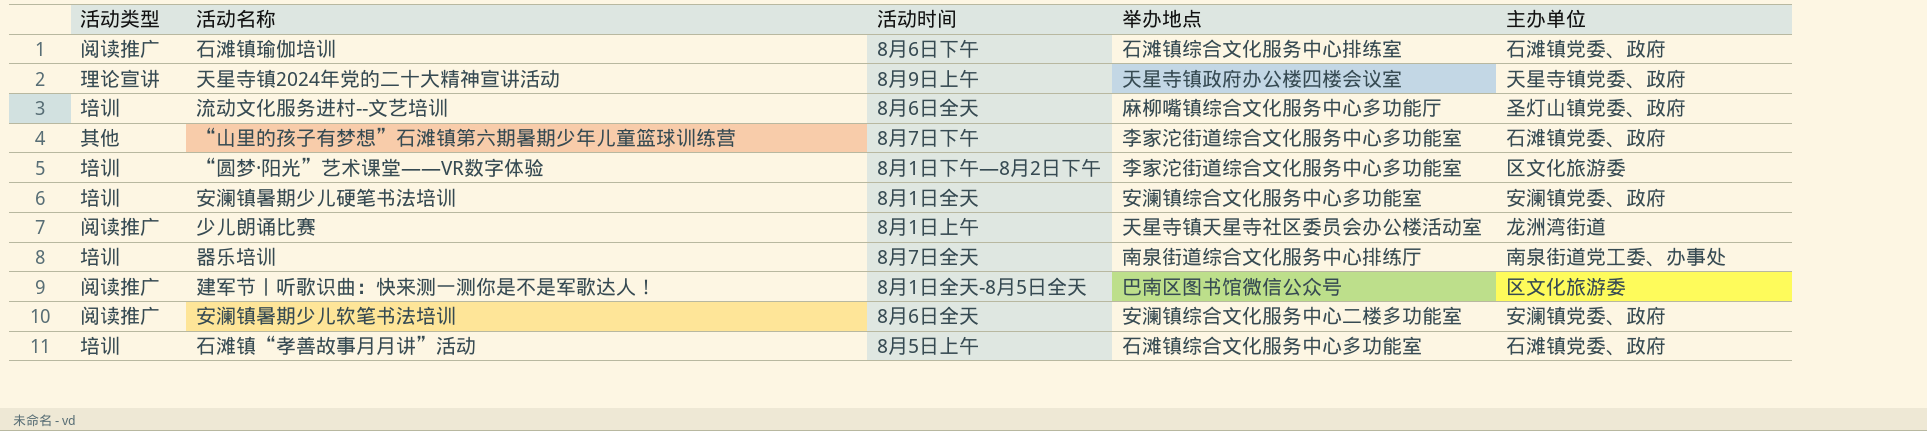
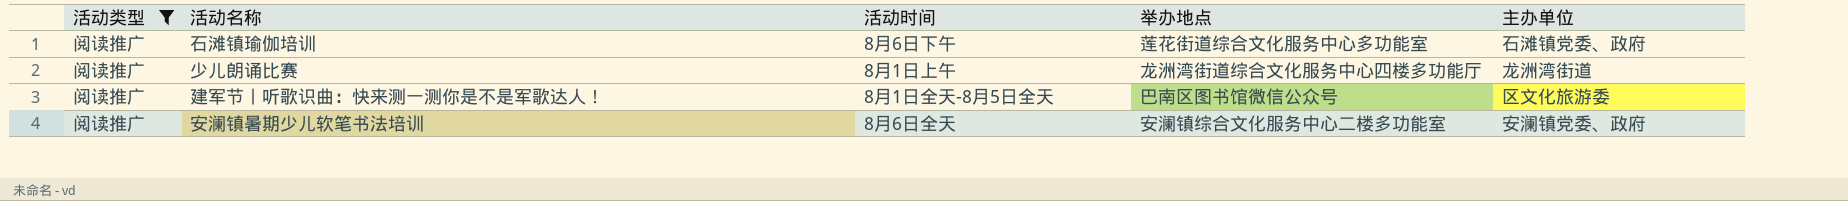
filter: none -> 活动类型 = 阅读推广
石滩镇瑜伽培训 | 举办地点: 石滩镇综合文化服务中心排练室 -> 莲花街道综合文化服务中心多功能室
少儿朗诵比赛 | 举办地点: 天星寺镇天星寺社区委员会办公楼活动室 -> 龙洲湾街道综合文化服务中心四楼多功能厅

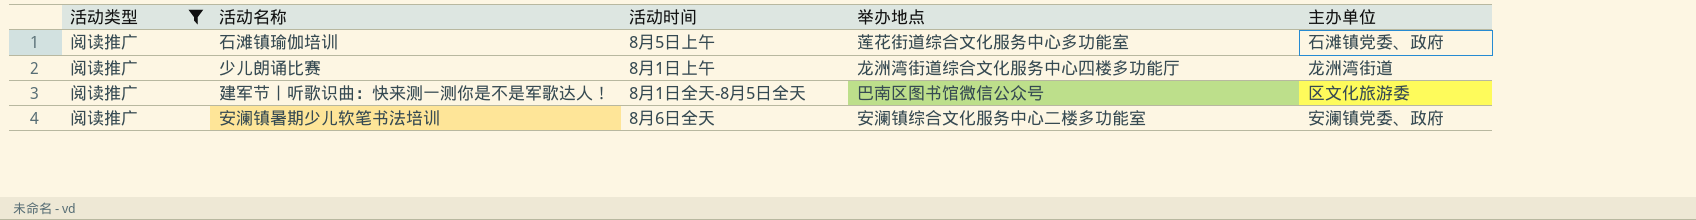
石滩镇瑜伽培训 | 活动时间: 8月6日下午 -> 8月5日上午

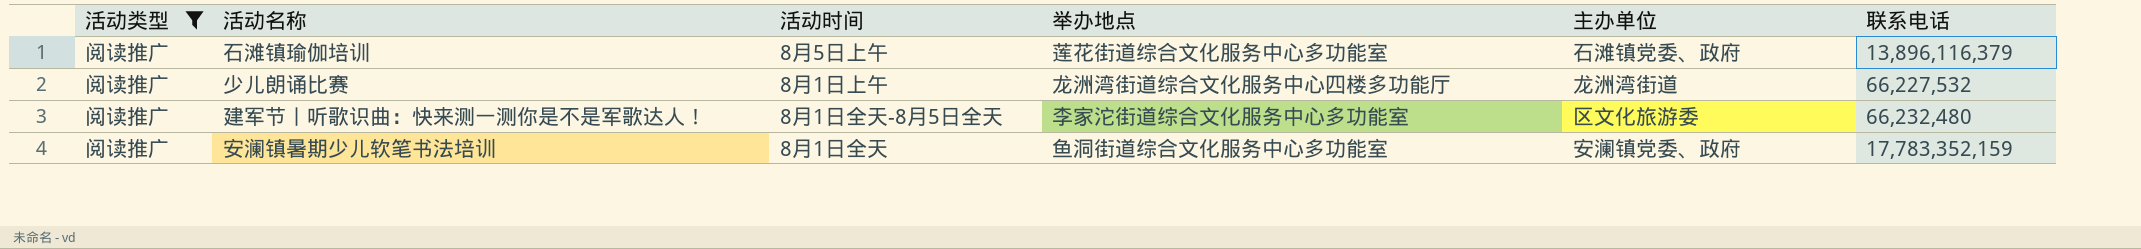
column 联系电话 | position: none -> 6
建军节丨听歌识曲：快来测一测你是不是军歌达人！ | 举办地点: 巴南区图书馆微信公众号 -> 李家沱街道综合文化服务中心多功能室
安澜镇暑期少儿软笔书法培训 | 活动时间: 8月6日全天 -> 8月1日全天
安澜镇暑期少儿软笔书法培训 | 举办地点: 安澜镇综合文化服务中心二楼多功能室 -> 鱼洞街道综合文化服务中心多功能室

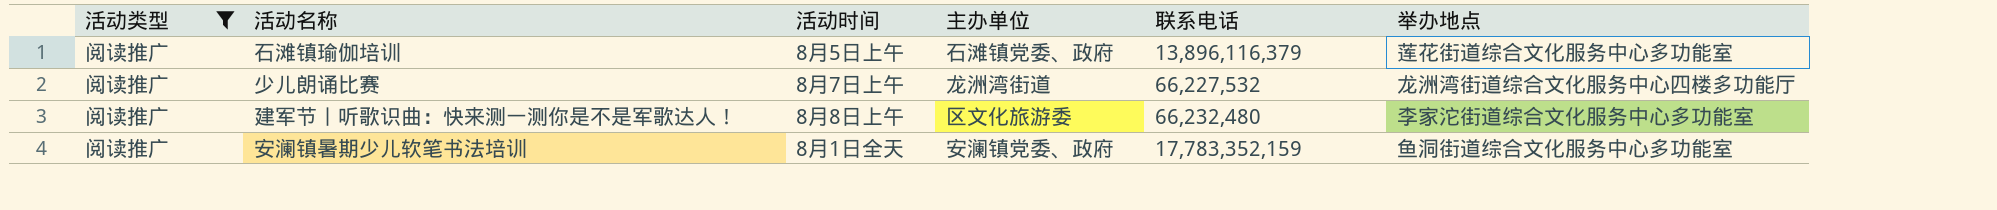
column 举办地点 | position: 4 -> 6
少儿朗诵比赛 | 活动时间: 8月1日上午 -> 8月7日上午
建军节丨听歌识曲：快来测一测你是不是军歌达人！ | 活动时间: 8月1日全天-8月5日全天 -> 8月8日上午

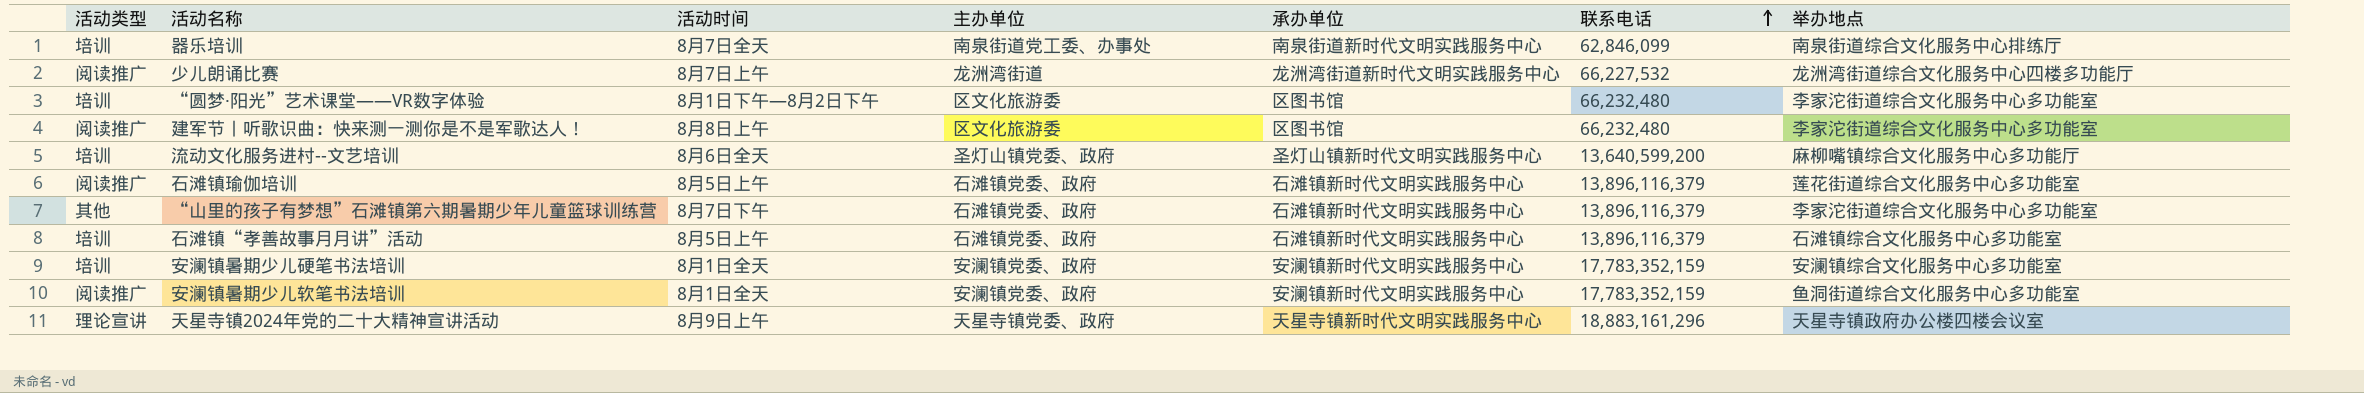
filter: 活动类型 = 阅读推广 -> none
row order: none -> 联系电话 ascending
column 承办单位 | position: none -> 5

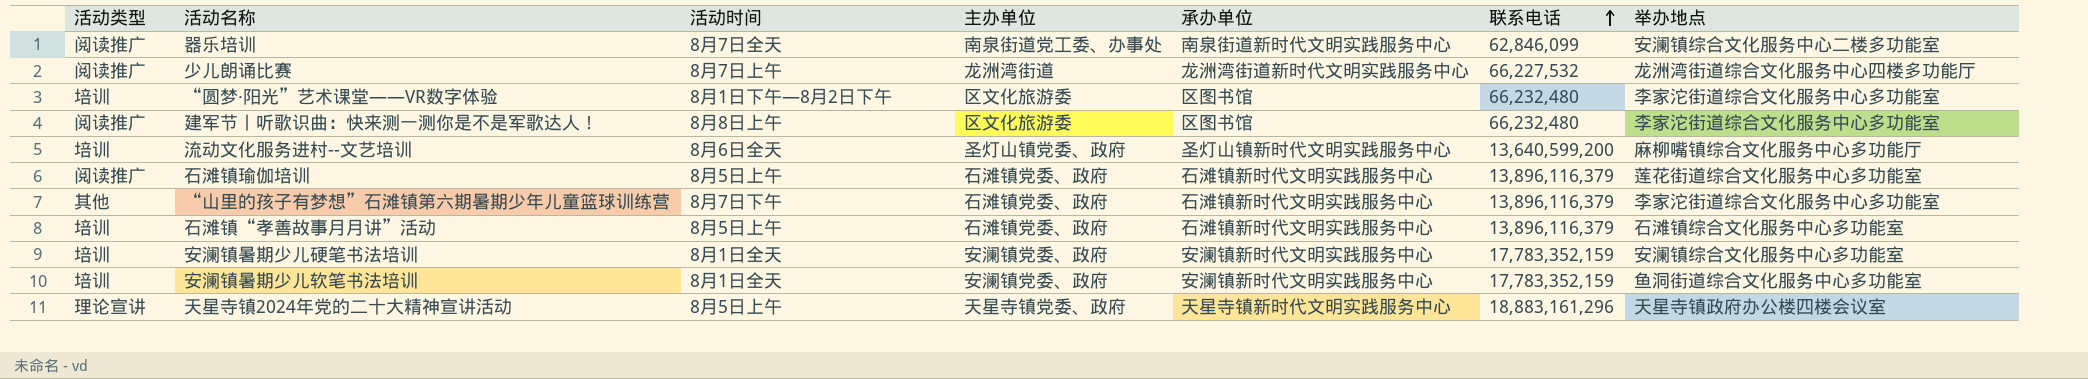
器乐培训 | 活动类型: 培训 -> 阅读推广
器乐培训 | 举办地点: 南泉街道综合文化服务中心排练厅 -> 安澜镇综合文化服务中心二楼多功能室
安澜镇暑期少儿软笔书法培训 | 活动类型: 阅读推广 -> 培训
天星寺镇2024年党的二十大精神宣讲活动 | 活动时间: 8月9日上午 -> 8月5日上午

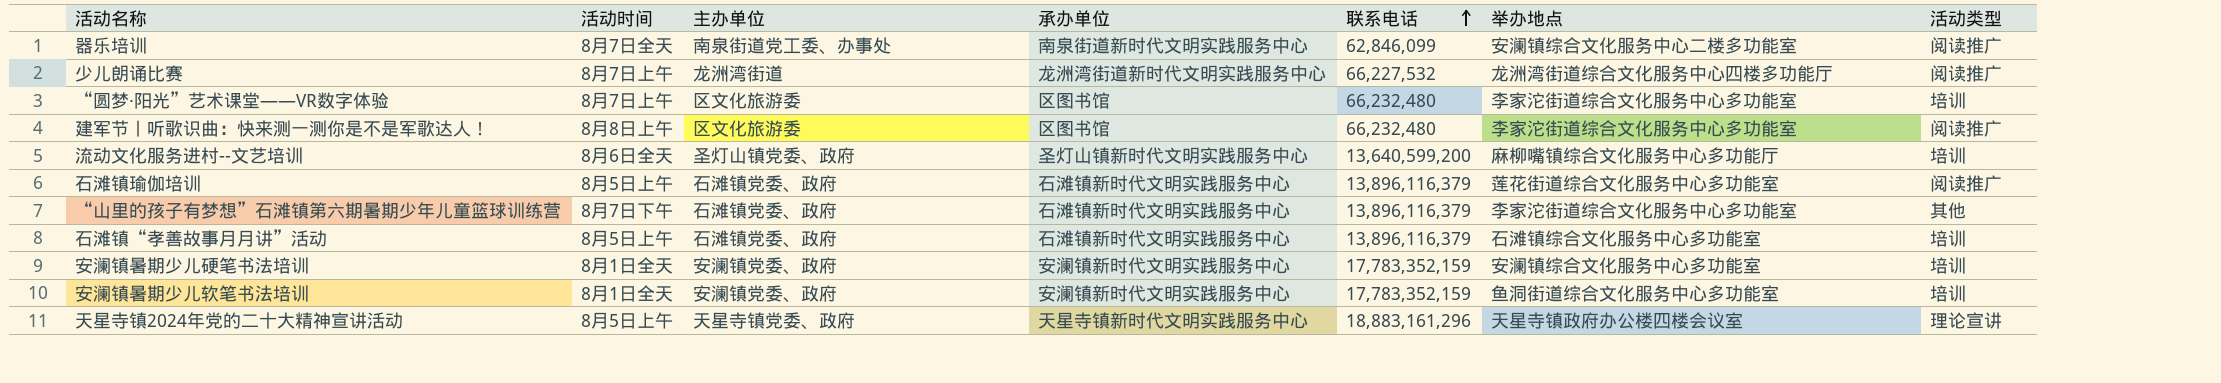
column 活动类型 | position: 1 -> 7
“圆梦·阳光”艺术课堂——VR数字体验 | 活动时间: 8月1日下午—8月2日下午 -> 8月7日上午

